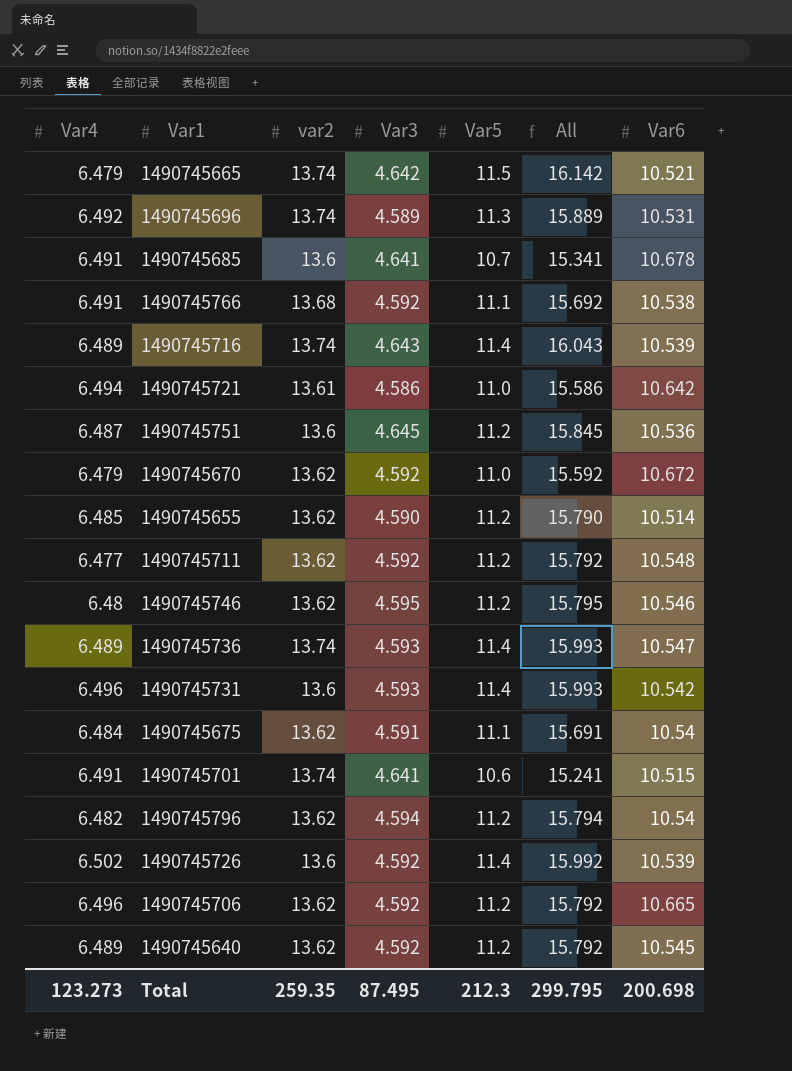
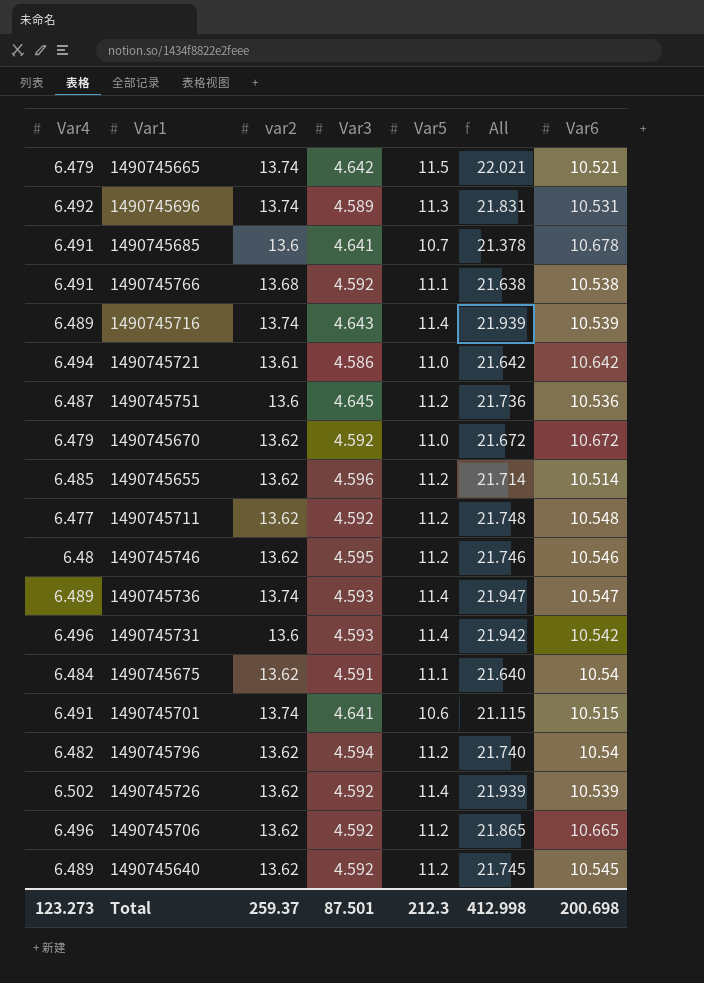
column All | formula: [Var3] + [Var5] -> [Var5] + [Var6]
1490745655 | Var3: 4.590 -> 4.596
1490745726 | var2: 13.6 -> 13.62
Total | var2: 259.35 -> 259.37
Total | Var3: 87.495 -> 87.501
Total | All: 299.795 -> 412.998

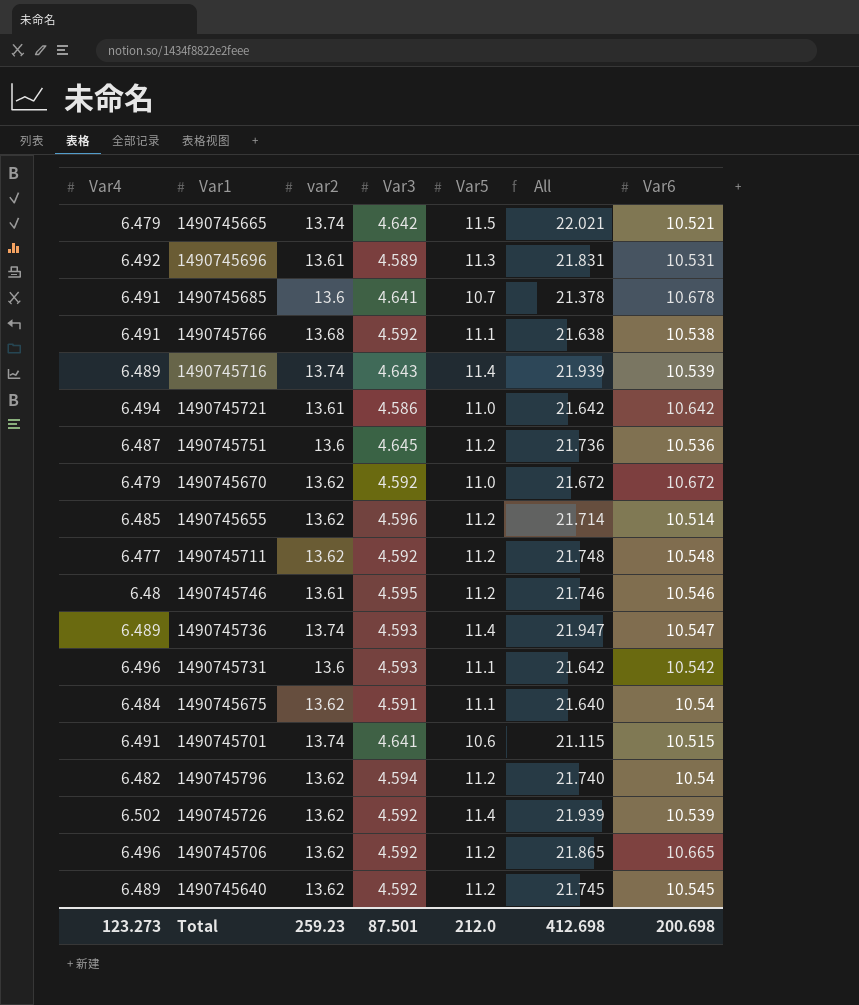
1490745696 | var2: 13.74 -> 13.61
1490745746 | var2: 13.62 -> 13.61
1490745731 | Var5: 11.4 -> 11.1
1490745731 | All: 21.942 -> 21.642
Total | var2: 259.37 -> 259.23
Total | Var5: 212.3 -> 212.0
Total | All: 412.998 -> 412.698

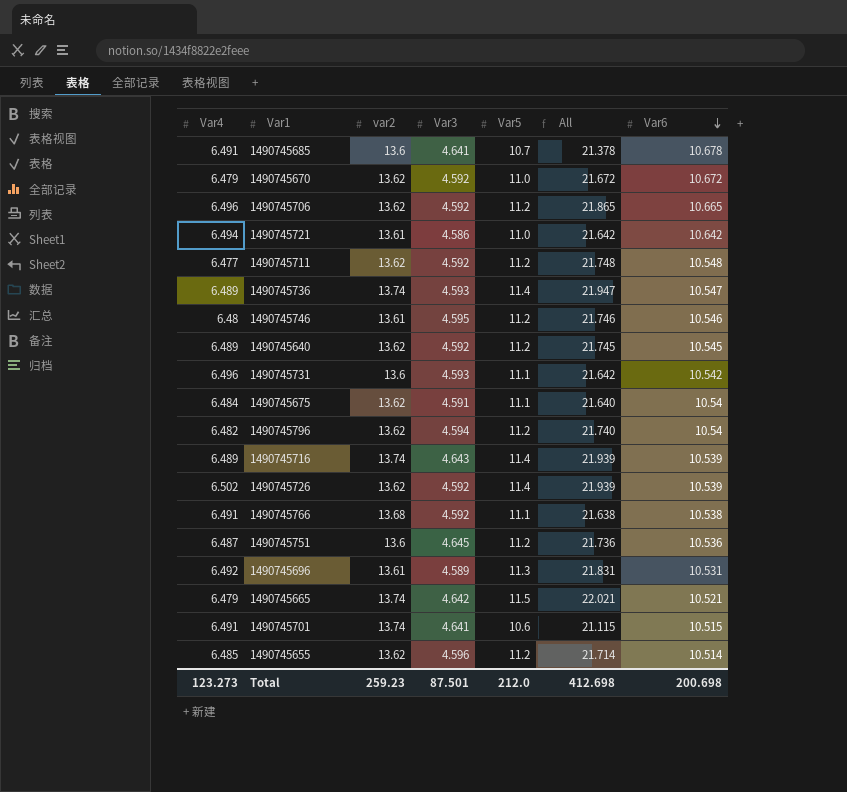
row order: none -> Var6 descending

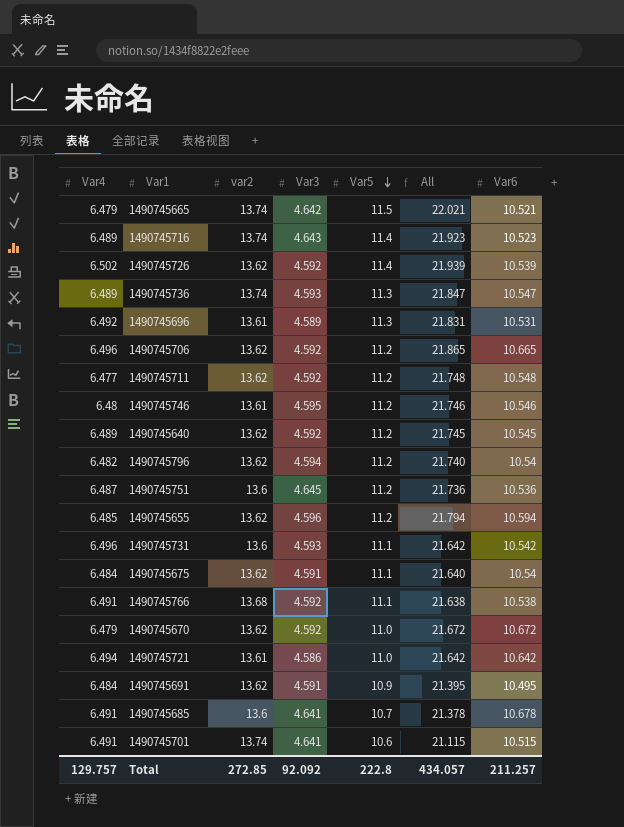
row order: Var6 descending -> Var5 descending
1490745716 | All: 21.939 -> 21.923
1490745716 | Var6: 10.539 -> 10.523
1490745736 | Var5: 11.4 -> 11.3
1490745736 | All: 21.947 -> 21.847
1490745655 | All: 21.714 -> 21.794
1490745655 | Var6: 10.514 -> 10.594
row 1490745691: none -> 6.484 | 13.62 | 4.591 | 10.9 | 21.395 | 10.495
Total | Var4: 123.273 -> 129.757
Total | var2: 259.23 -> 272.85
Total | Var3: 87.501 -> 92.092
Total | Var5: 212.0 -> 222.8
Total | All: 412.698 -> 434.057
Total | Var6: 200.698 -> 211.257

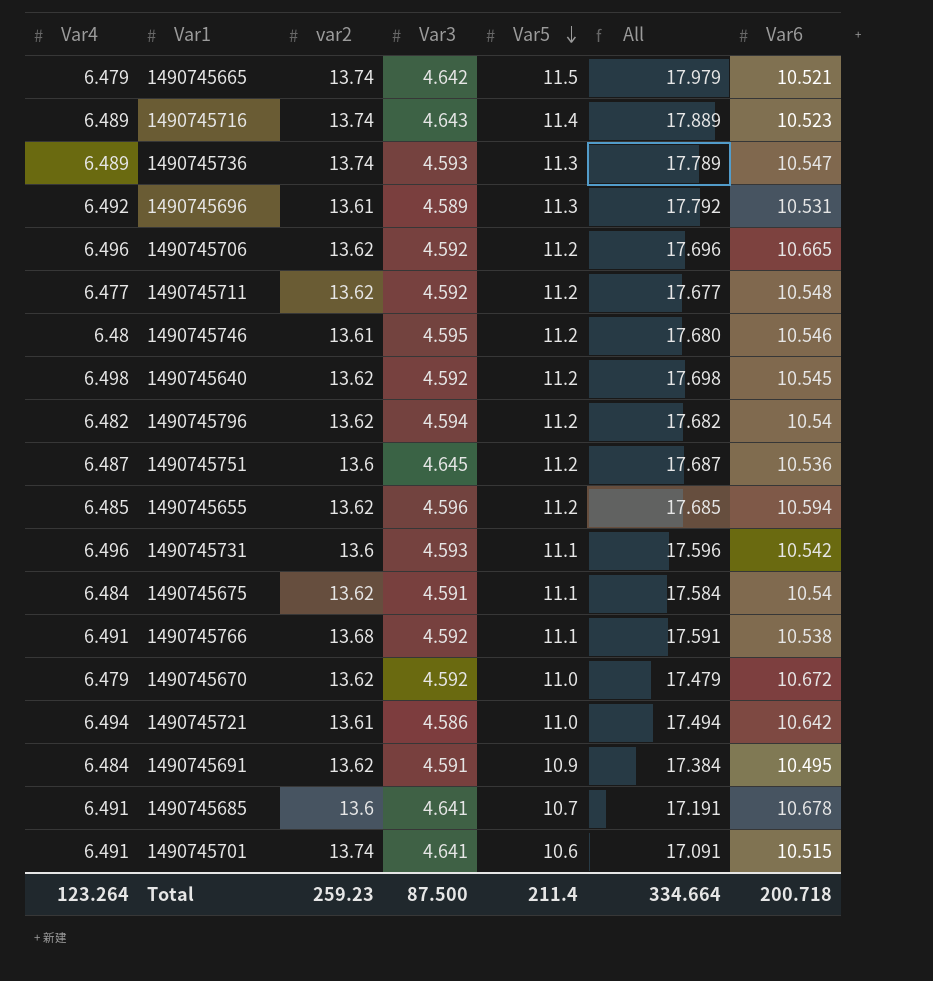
column All | formula: [Var5] + [Var6] -> [Var4] + [Var5]
row 1490745726: 6.502 | 13.62 | 4.592 | 11.4 | 21.939 | 10.539 -> none
1490745640 | Var4: 6.489 -> 6.498
Total | Var4: 129.757 -> 123.264
Total | var2: 272.85 -> 259.23
Total | Var3: 92.092 -> 87.500
Total | Var5: 222.8 -> 211.4
Total | All: 434.057 -> 334.664
Total | Var6: 211.257 -> 200.718

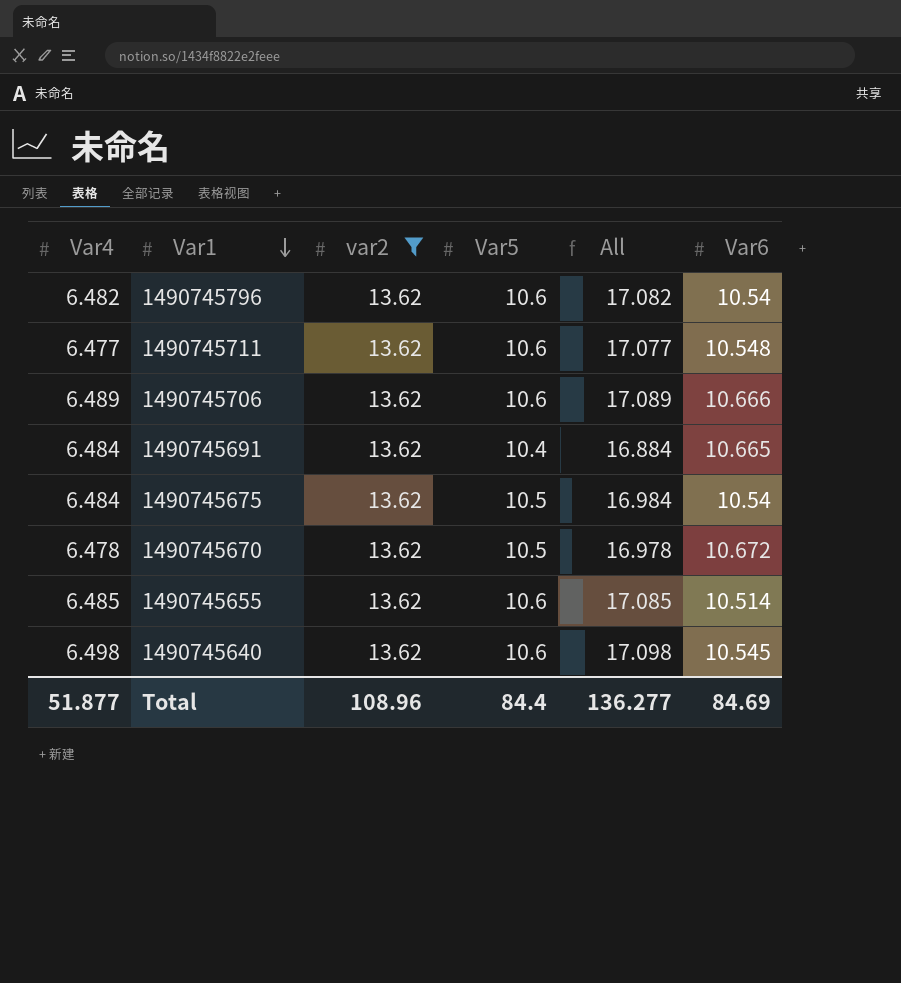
filter: none -> var2 = 13.62
row order: Var5 descending -> Var1 descending
column Var3 | position: 4 -> none
1490745796 | Var5: 11.2 -> 10.6
1490745796 | All: 17.682 -> 17.082
1490745711 | Var5: 11.2 -> 10.6
1490745711 | All: 17.677 -> 17.077
1490745706 | Var4: 6.496 -> 6.489
1490745706 | Var5: 11.2 -> 10.6
1490745706 | All: 17.696 -> 17.089
1490745706 | Var6: 10.665 -> 10.666
1490745691 | Var5: 10.9 -> 10.4
1490745691 | All: 17.384 -> 16.884
1490745691 | Var6: 10.495 -> 10.665
1490745675 | Var5: 11.1 -> 10.5
1490745675 | All: 17.584 -> 16.984
1490745670 | Var4: 6.479 -> 6.478
1490745670 | Var5: 11.0 -> 10.5
1490745670 | All: 17.479 -> 16.978
1490745655 | Var5: 11.2 -> 10.6
1490745655 | All: 17.685 -> 17.085
1490745655 | Var6: 10.594 -> 10.514
1490745640 | Var5: 11.2 -> 10.6
1490745640 | All: 17.698 -> 17.098
Total | Var4: 123.264 -> 51.877
Total | var2: 259.23 -> 108.96
Total | Var5: 211.4 -> 84.4
Total | All: 334.664 -> 136.277
Total | Var6: 200.718 -> 84.69

